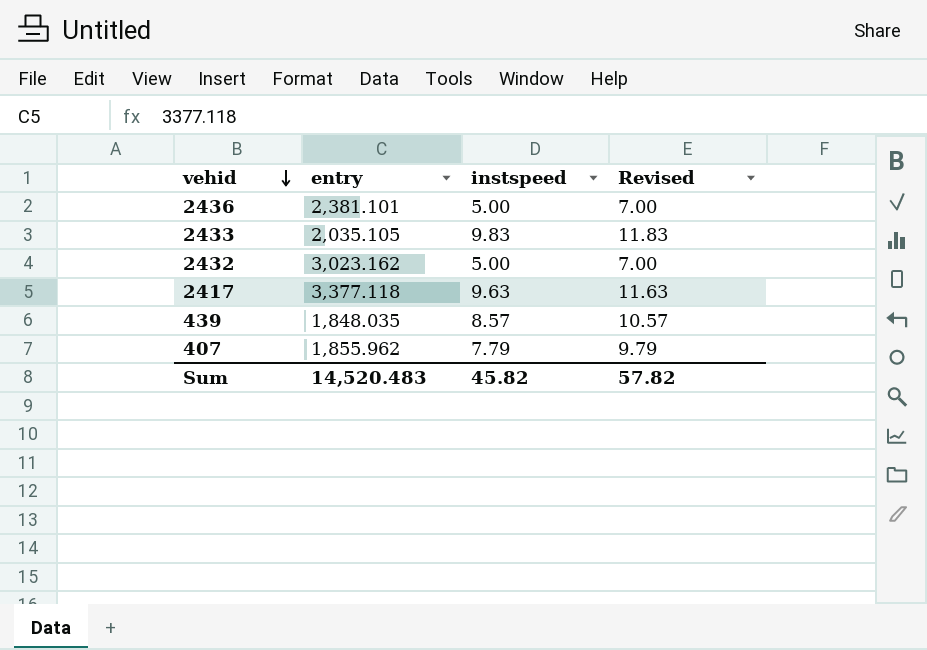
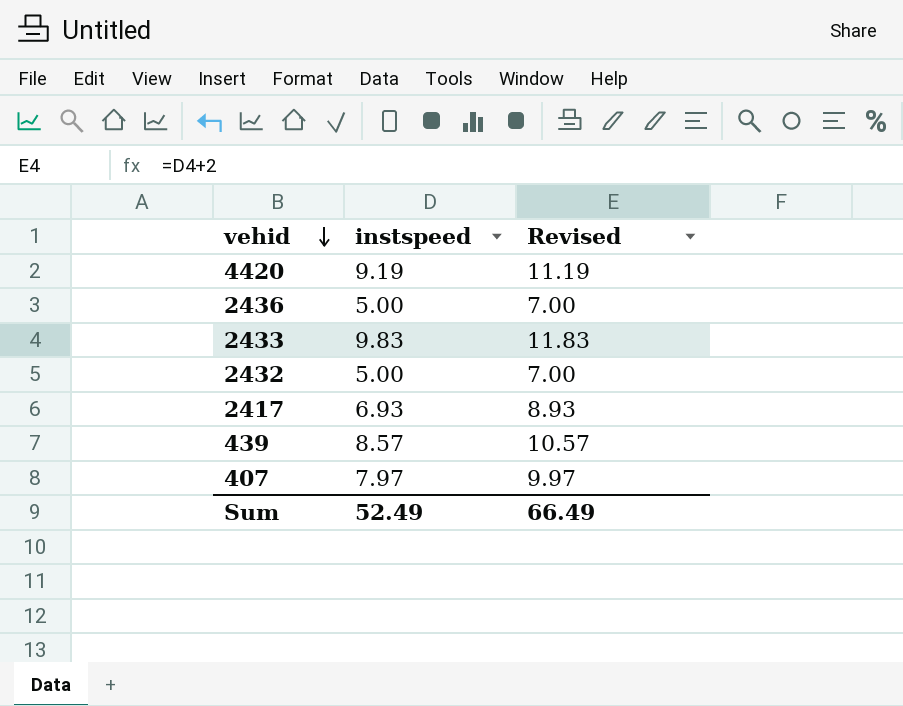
column entry | position: 2 -> none
row 4420: none -> 9.19 | 11.19
2417 | instspeed: 9.63 -> 6.93
2417 | Revised: 11.63 -> 8.93
407 | instspeed: 7.79 -> 7.97
407 | Revised: 9.79 -> 9.97
Sum | instspeed: 45.82 -> 52.49
Sum | Revised: 57.82 -> 66.49

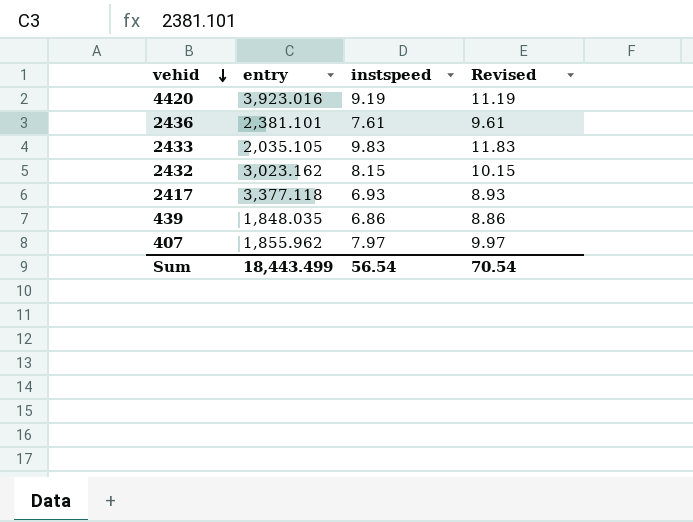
column entry | position: none -> 2
2436 | instspeed: 5.00 -> 7.61
2436 | Revised: 7.00 -> 9.61
2432 | instspeed: 5.00 -> 8.15
2432 | Revised: 7.00 -> 10.15
439 | instspeed: 8.57 -> 6.86
439 | Revised: 10.57 -> 8.86
Sum | instspeed: 52.49 -> 56.54
Sum | Revised: 66.49 -> 70.54

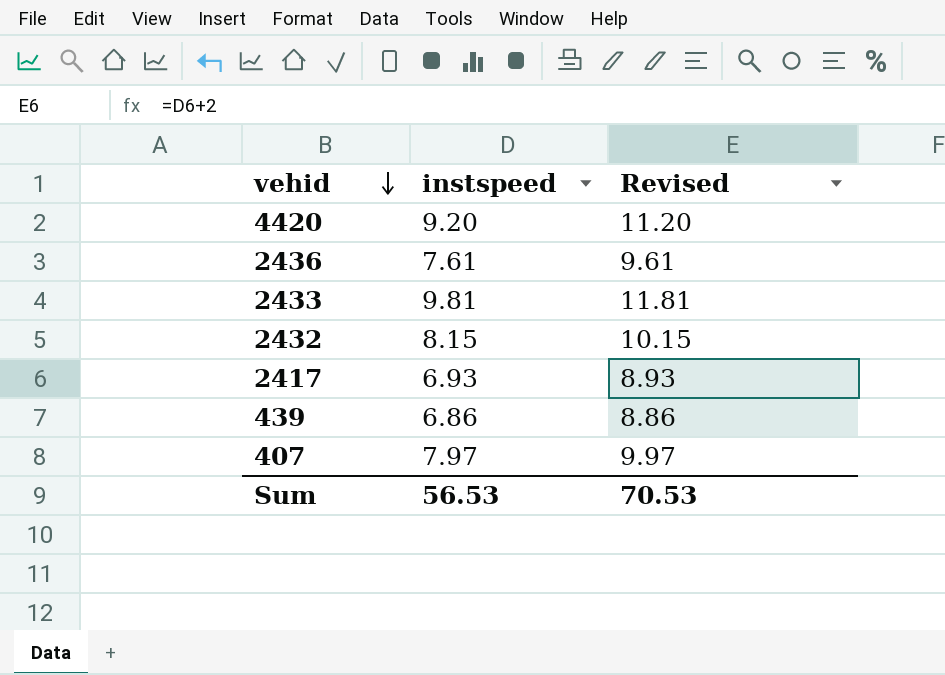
column entry | position: 2 -> none
4420 | instspeed: 9.19 -> 9.20
4420 | Revised: 11.19 -> 11.20
2433 | instspeed: 9.83 -> 9.81
2433 | Revised: 11.83 -> 11.81
Sum | instspeed: 56.54 -> 56.53
Sum | Revised: 70.54 -> 70.53

